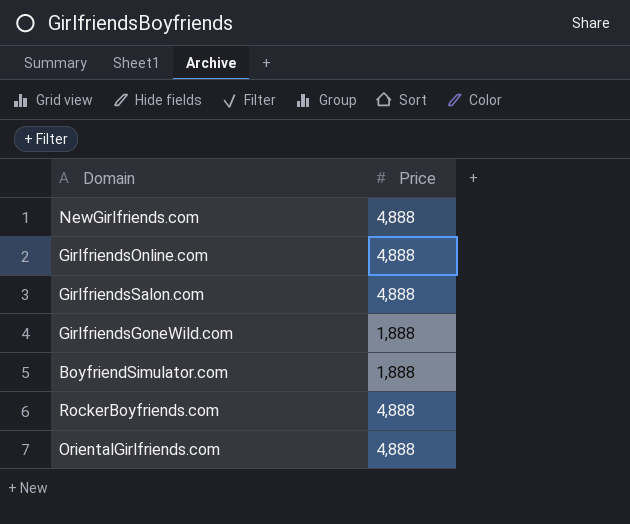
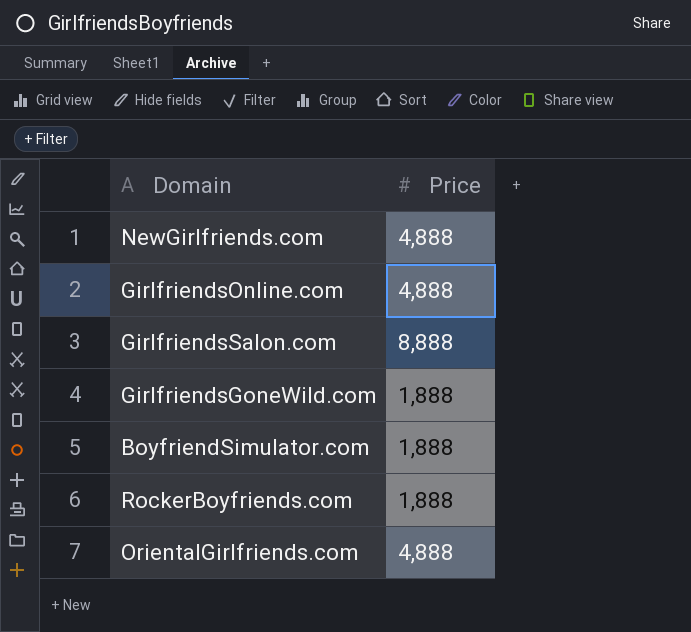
GirlfriendsSalon.com | Price: 4,888 -> 8,888
RockerBoyfriends.com | Price: 4,888 -> 1,888

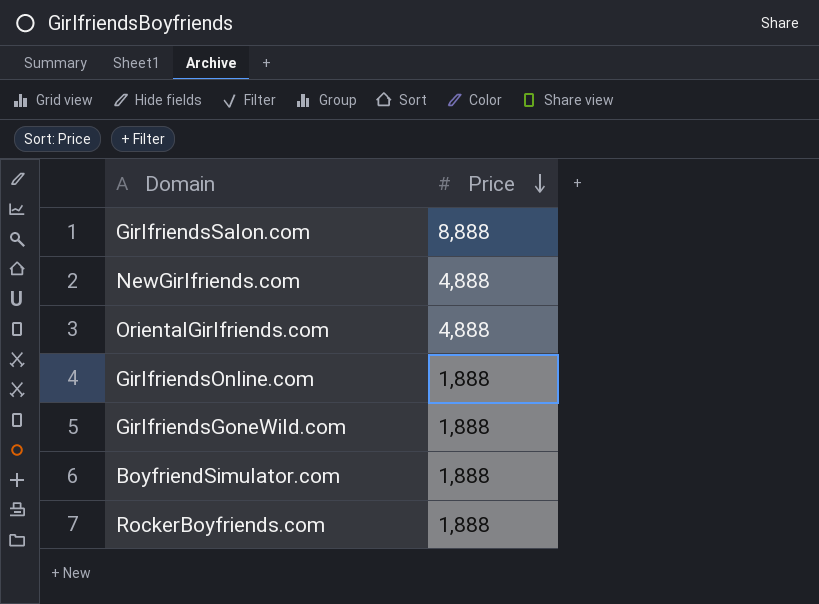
row order: none -> Price descending
GirlfriendsOnline.com | Price: 4,888 -> 1,888

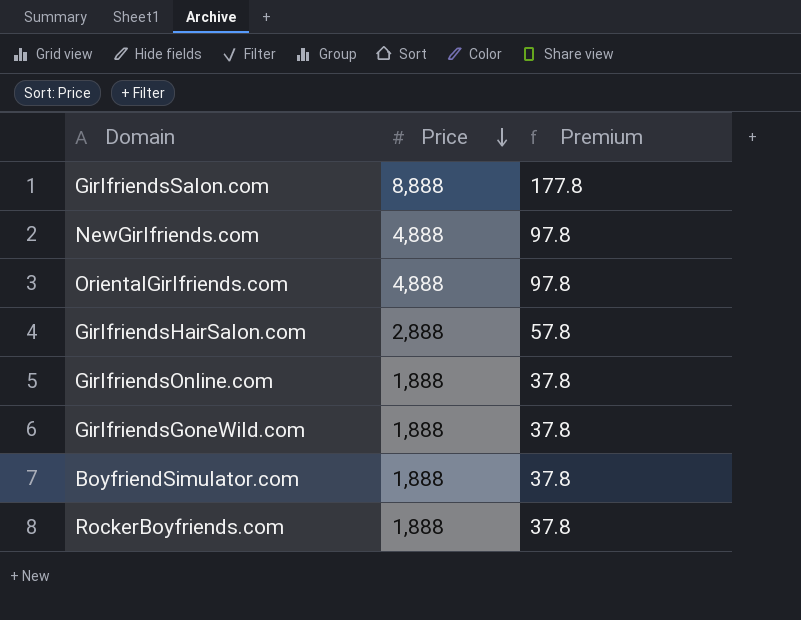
column Premium | formula: none -> [Price] * 0.02
row GirlfriendsHairSalon.com: none -> 2,888 | 57.8

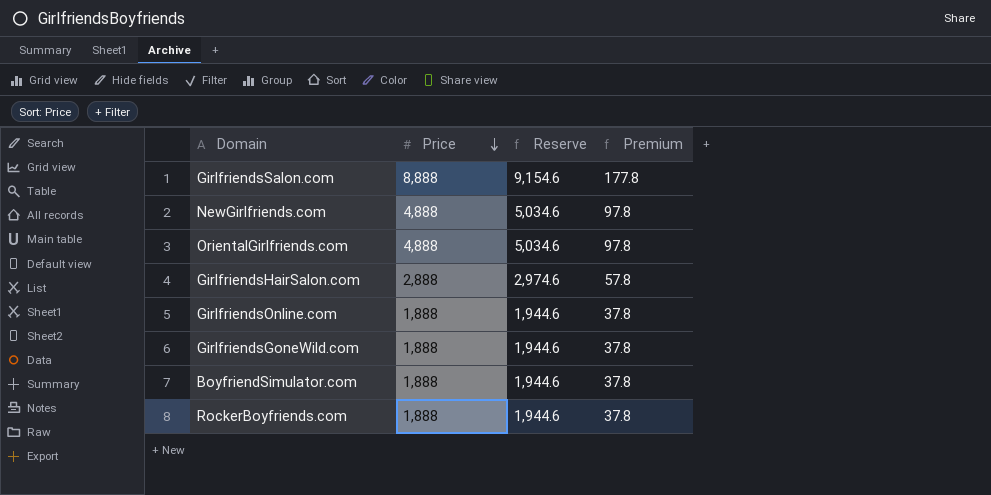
column Reserve | formula: none -> [Price] * 1.03

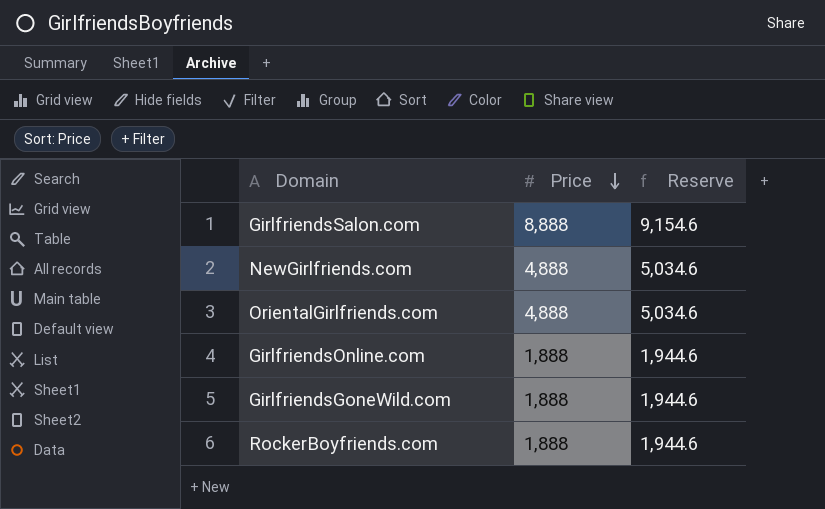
column Premium | formula: [Price] * 0.02 -> none
row GirlfriendsHairSalon.com: 2,888 | 2,974.6 | 57.8 -> none
row BoyfriendSimulator.com: 1,888 | 1,944.6 | 37.8 -> none

